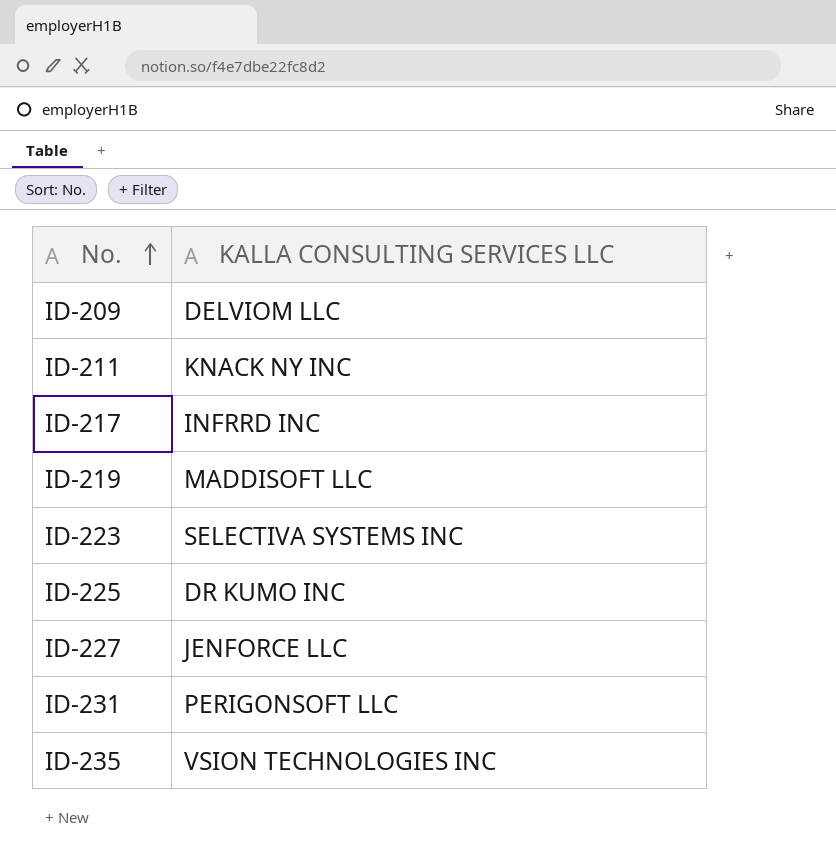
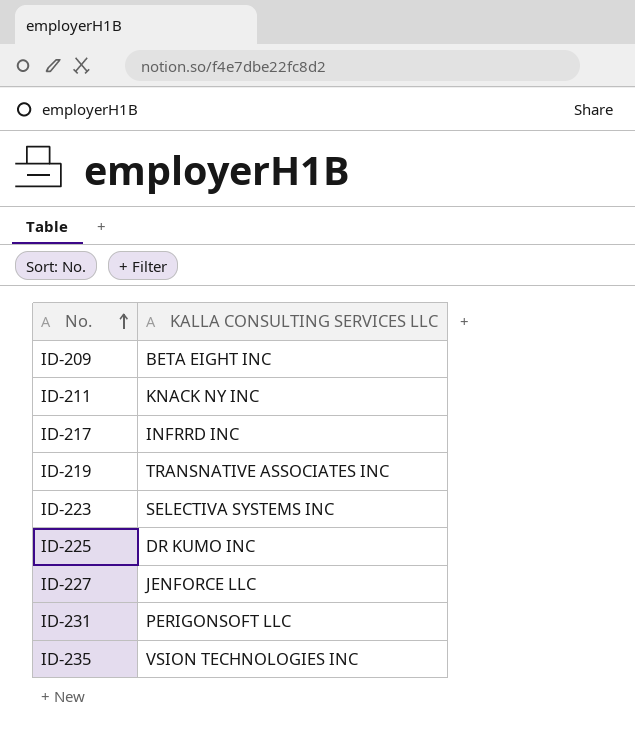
ID-209 | KALLA CONSULTING SERVICES LLC: DELVIOM LLC -> BETA EIGHT INC
ID-219 | KALLA CONSULTING SERVICES LLC: MADDISOFT LLC -> TRANSNATIVE ASSOCIATES INC

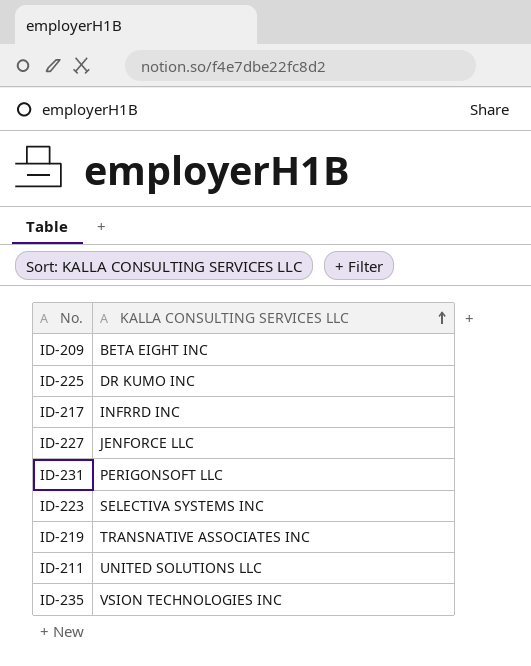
row order: No. ascending -> KALLA CONSULTING SERVICES LLC ascending
ID-211 | KALLA CONSULTING SERVICES LLC: KNACK NY INC -> UNITED SOLUTIONS LLC

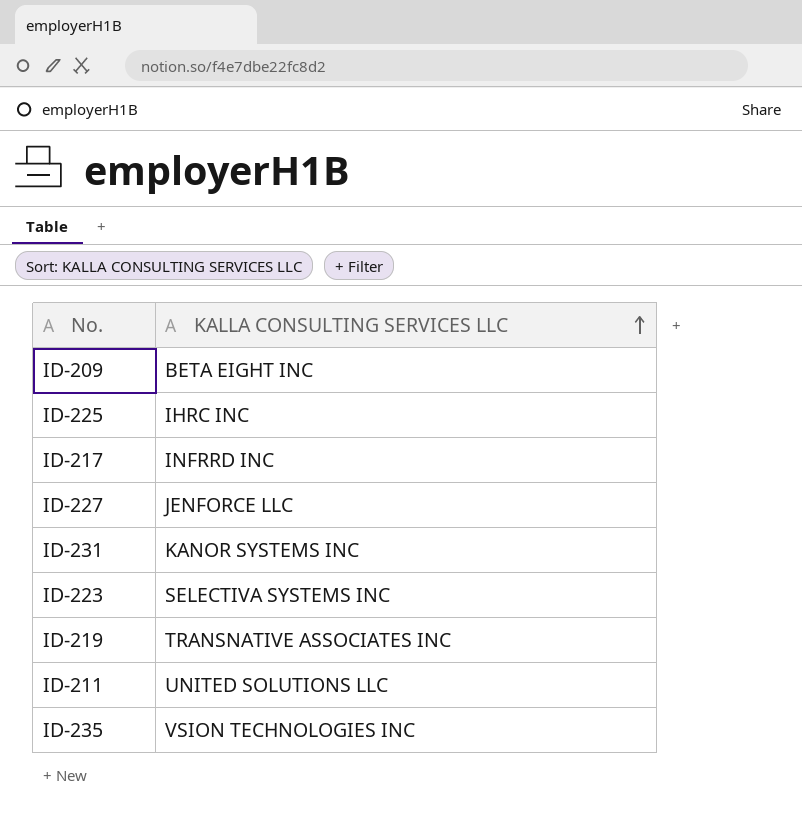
ID-225 | KALLA CONSULTING SERVICES LLC: DR KUMO INC -> IHRC INC
ID-231 | KALLA CONSULTING SERVICES LLC: PERIGONSOFT LLC -> KANOR SYSTEMS INC

